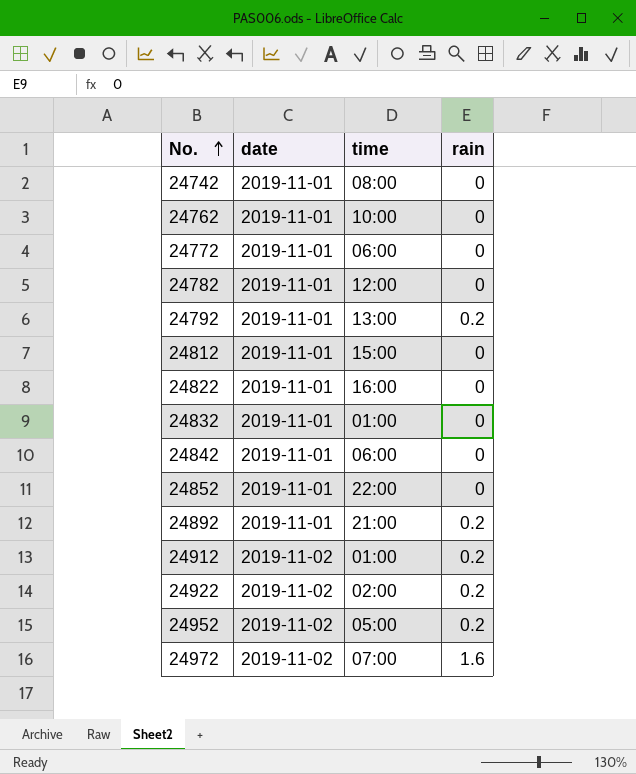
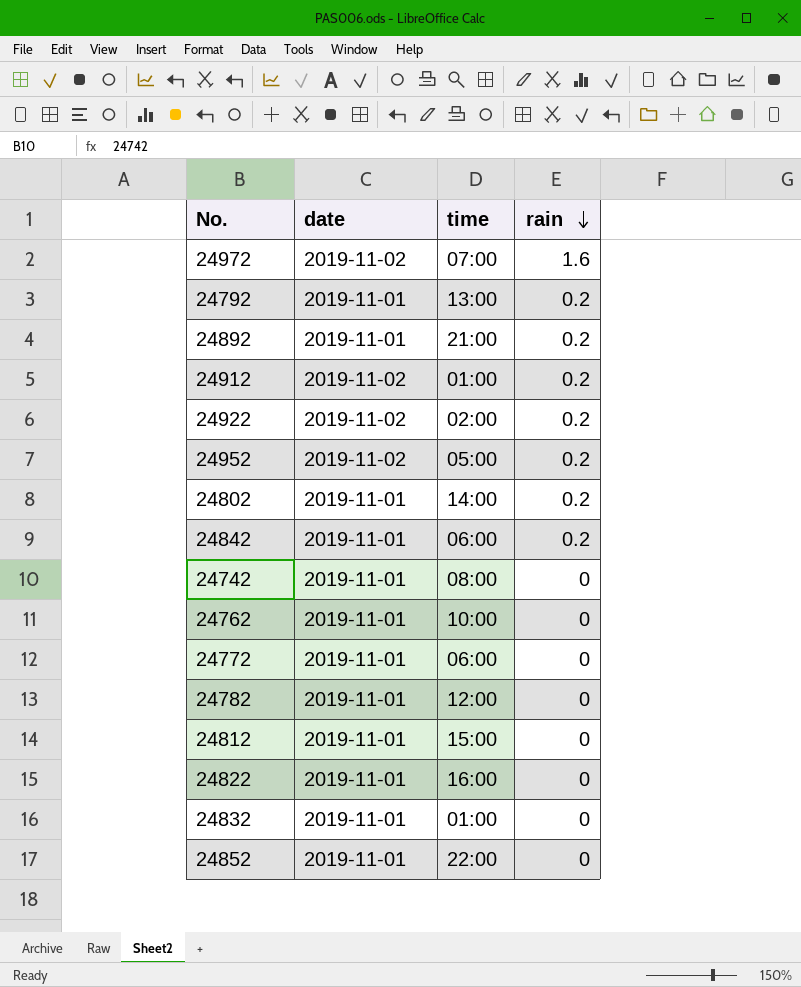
row order: No. ascending -> rain descending
row 24802: none -> 2019-11-01 | 14:00 | 0.2
24842 | rain: 0 -> 0.2

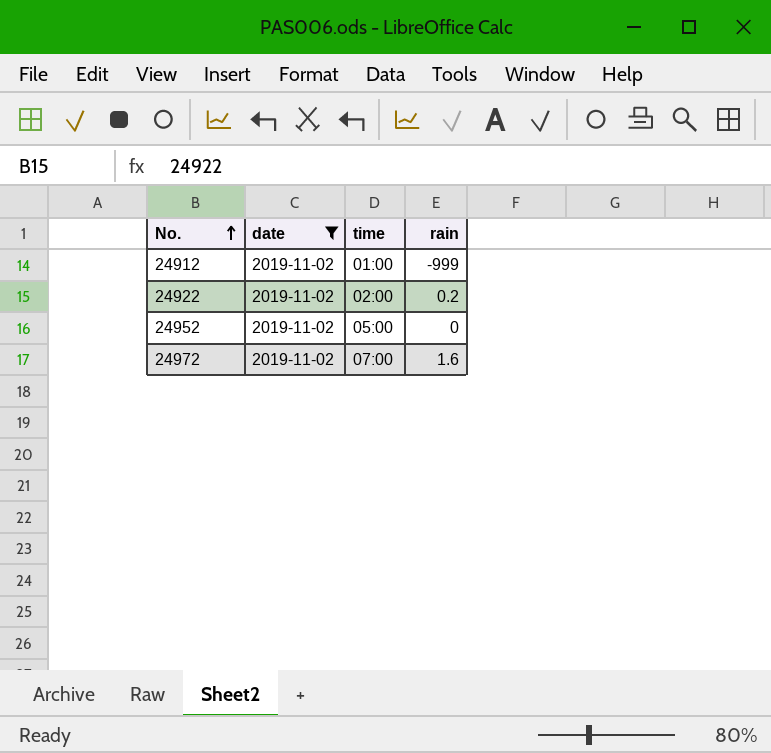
filter: none -> date = 2019-11-02
row order: rain descending -> No. ascending
24912 | rain: 0.2 -> -999
24952 | rain: 0.2 -> 0

